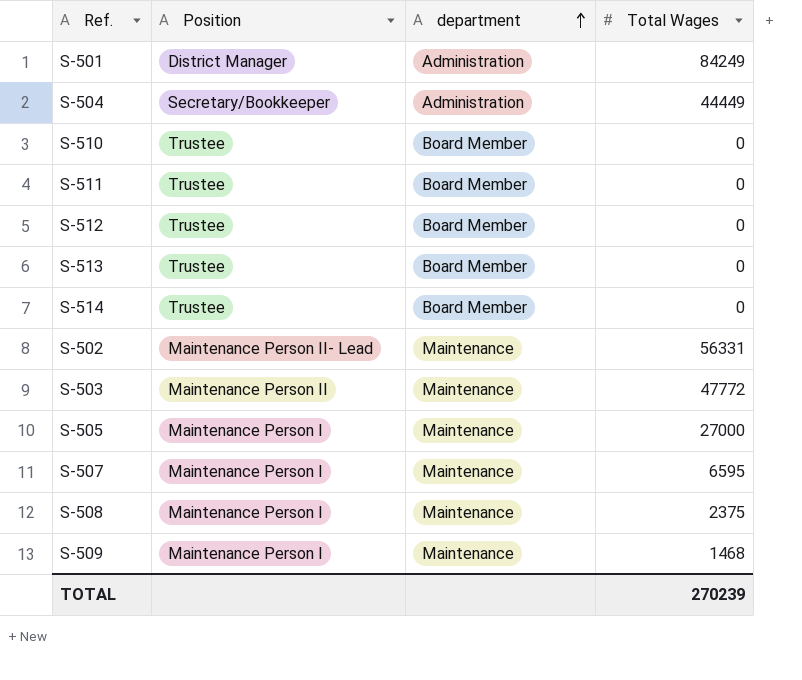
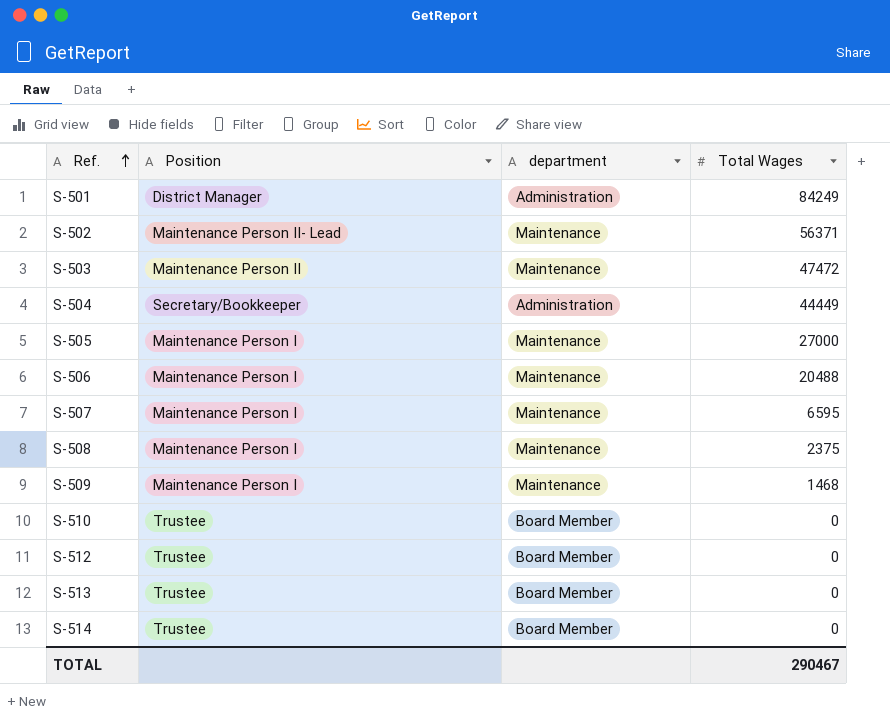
row order: department ascending -> Ref. ascending
row S-511: Trustee | Board Member | 0 -> none
S-502 | Total Wages: 56331 -> 56371
S-503 | Total Wages: 47772 -> 47472
row S-506: none -> Maintenance Person I | Maintenance | 20488
TOTAL | Total Wages: 270239 -> 290467

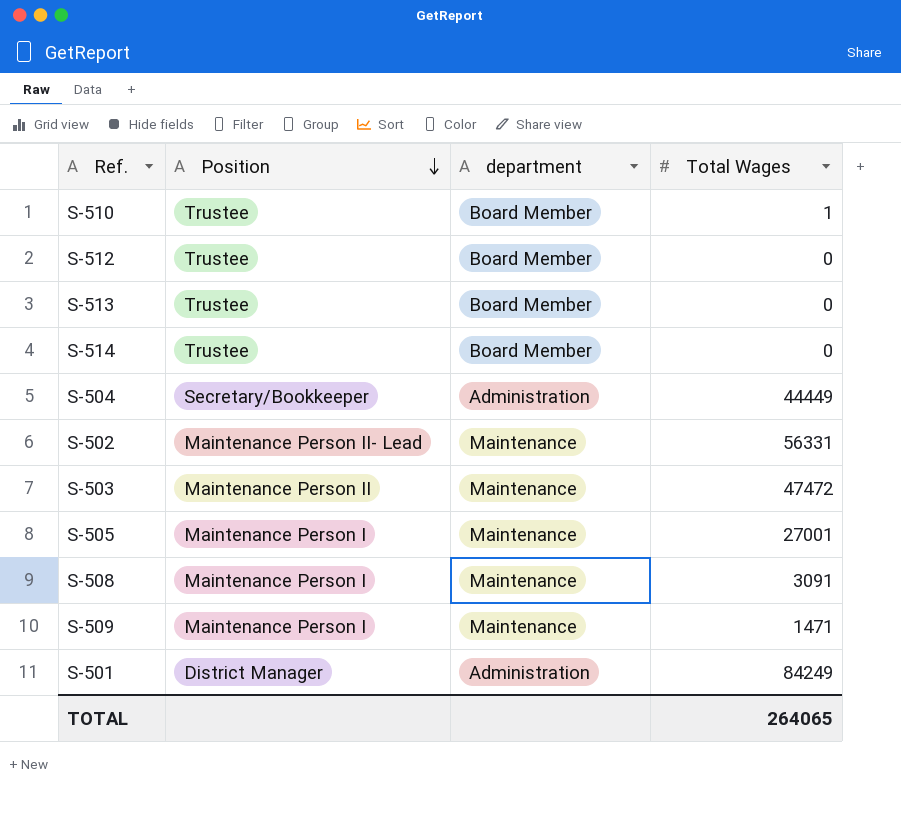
row order: Ref. ascending -> Position descending
row S-506: Maintenance Person I | Maintenance | 20488 -> none
row S-507: Maintenance Person I | Maintenance | 6595 -> none
S-510 | Total Wages: 0 -> 1
S-502 | Total Wages: 56371 -> 56331
S-505 | Total Wages: 27000 -> 27001
S-508 | Total Wages: 2375 -> 3091
S-509 | Total Wages: 1468 -> 1471
TOTAL | Total Wages: 290467 -> 264065

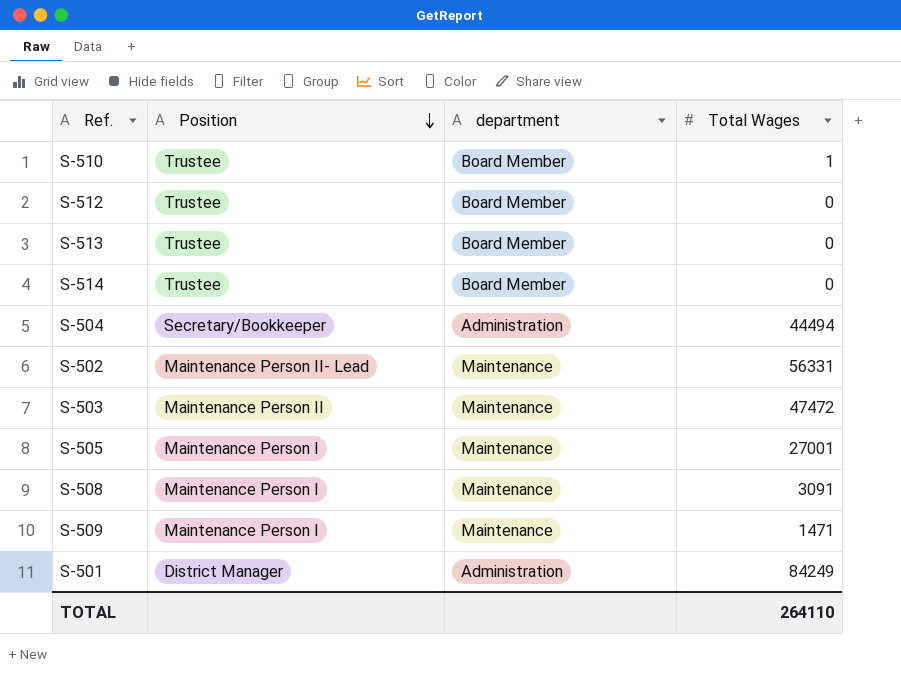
S-504 | Total Wages: 44449 -> 44494
TOTAL | Total Wages: 264065 -> 264110

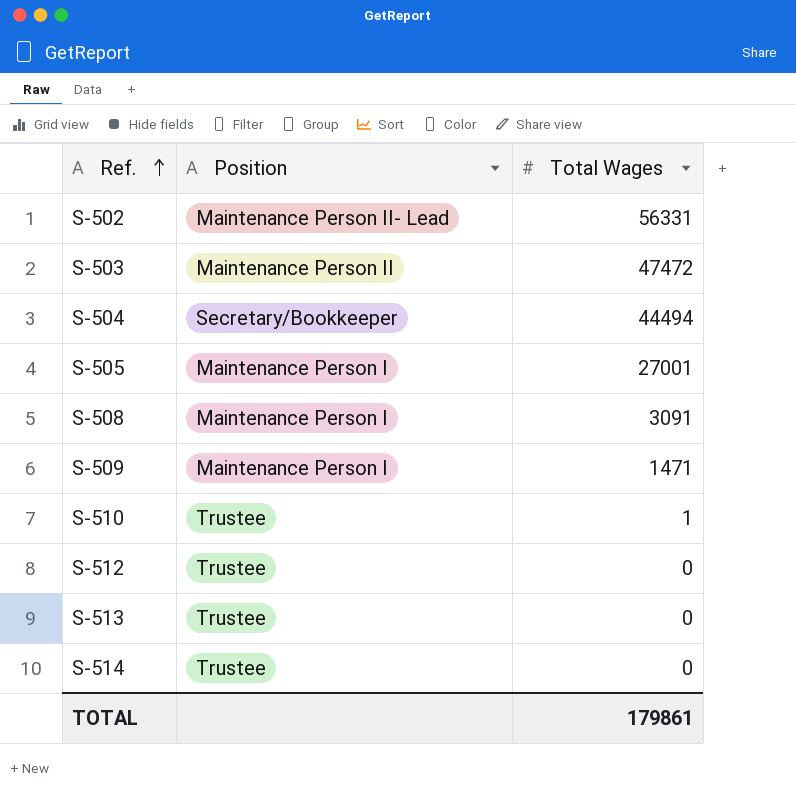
row order: Position descending -> Ref. ascending
column department | position: 3 -> none
row S-501: District Manager | Administration | 84249 -> none
TOTAL | Total Wages: 264110 -> 179861

